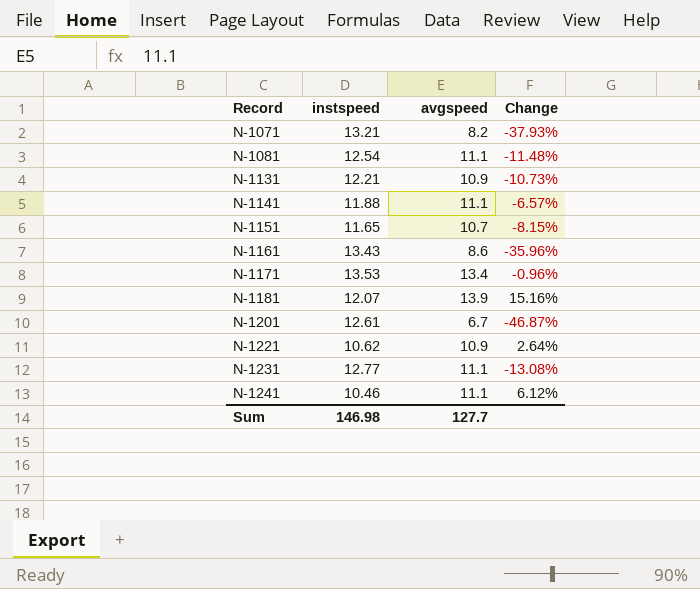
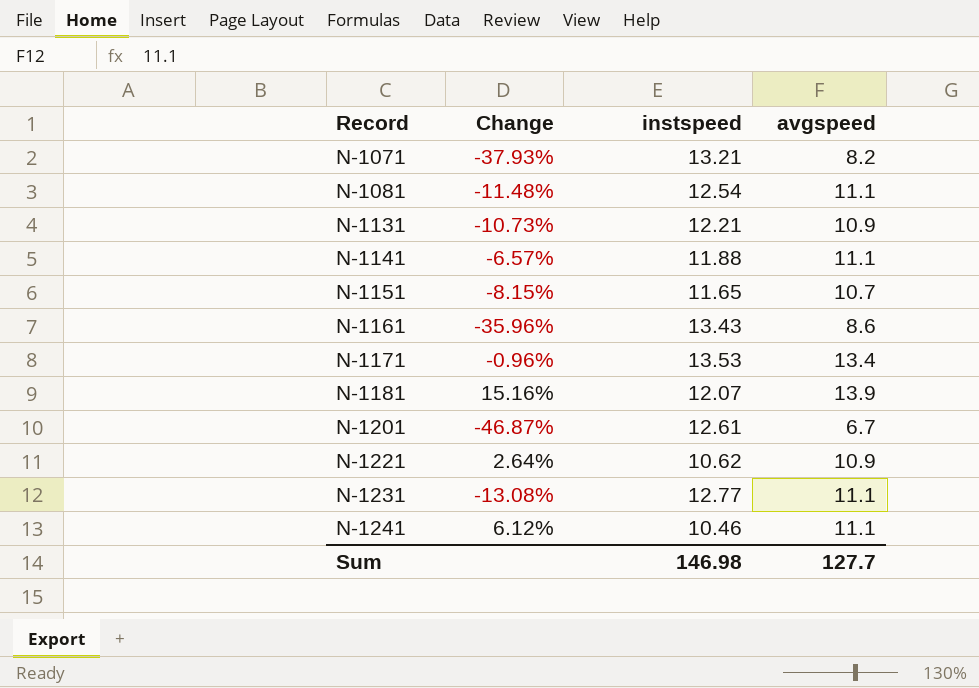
column Change | position: 4 -> 2

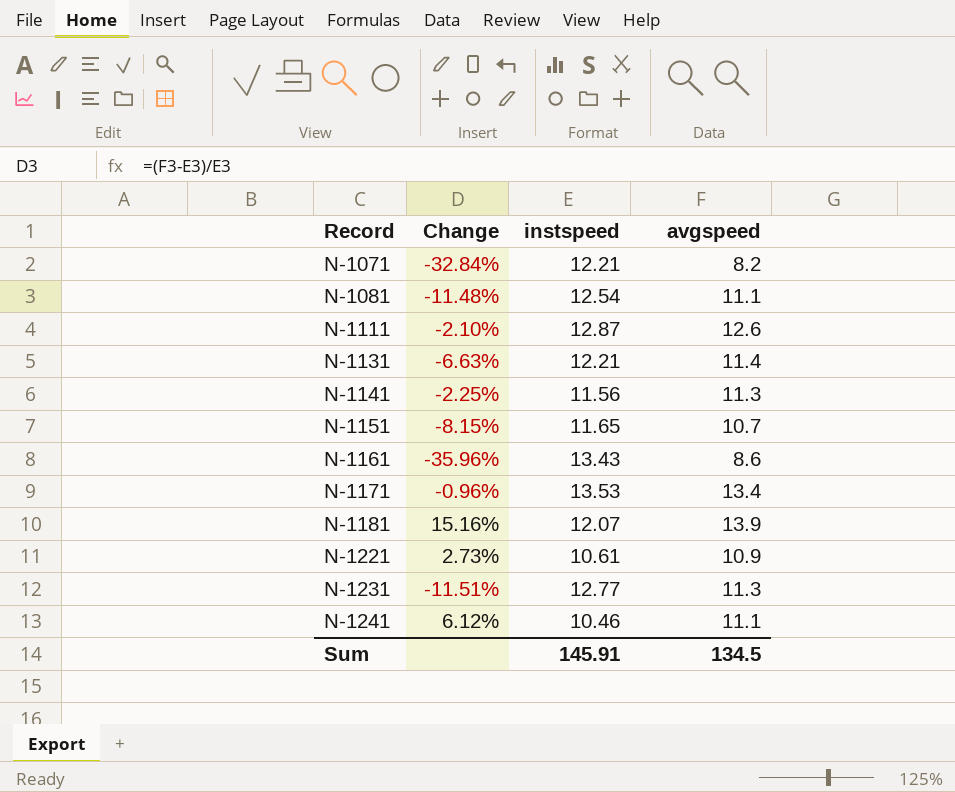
row N-1201: -46.87% | 12.61 | 6.7 -> none
N-1071 | Change: -37.93% -> -32.84%
N-1071 | instspeed: 13.21 -> 12.21
row N-1111: none -> -2.10% | 12.87 | 12.6
N-1131 | Change: -10.73% -> -6.63%
N-1131 | avgspeed: 10.9 -> 11.4
N-1141 | Change: -6.57% -> -2.25%
N-1141 | instspeed: 11.88 -> 11.56
N-1141 | avgspeed: 11.1 -> 11.3
N-1221 | Change: 2.64% -> 2.73%
N-1221 | instspeed: 10.62 -> 10.61
N-1231 | Change: -13.08% -> -11.51%
N-1231 | avgspeed: 11.1 -> 11.3
Sum | instspeed: 146.98 -> 145.91
Sum | avgspeed: 127.7 -> 134.5

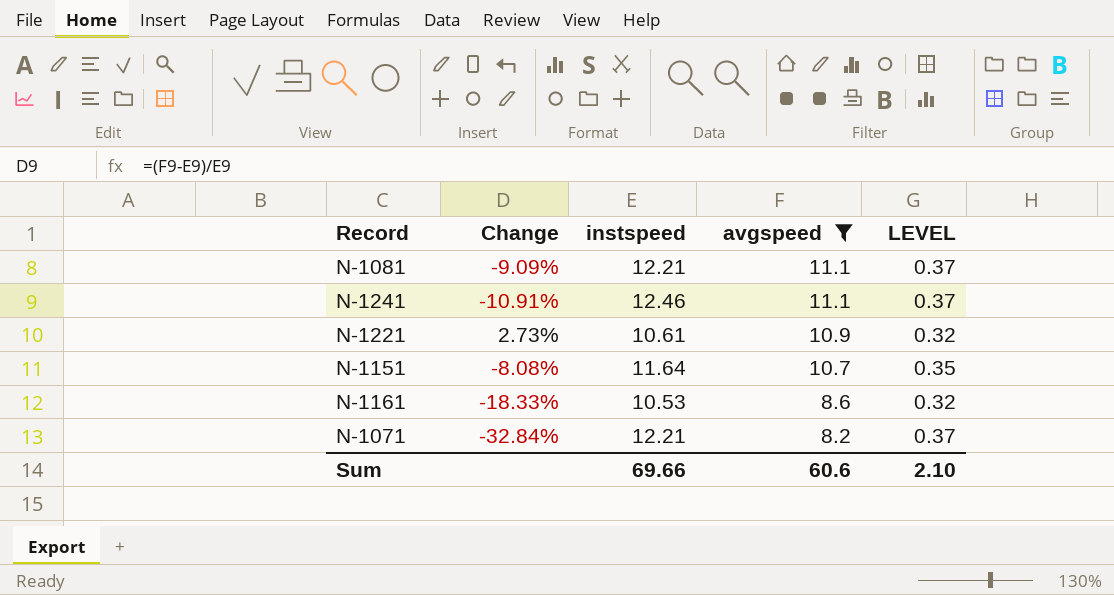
filter: none -> avgspeed <= 11.1
row order: Record ascending -> avgspeed descending
column LEVEL | formula: none -> [instspeed] * 0.03
N-1081 | Change: -11.48% -> -9.09%
N-1081 | instspeed: 12.54 -> 12.21
N-1241 | Change: 6.12% -> -10.91%
N-1241 | instspeed: 10.46 -> 12.46
N-1151 | Change: -8.15% -> -8.08%
N-1151 | instspeed: 11.65 -> 11.64
N-1161 | Change: -35.96% -> -18.33%
N-1161 | instspeed: 13.43 -> 10.53
Sum | instspeed: 145.91 -> 69.66
Sum | avgspeed: 134.5 -> 60.6

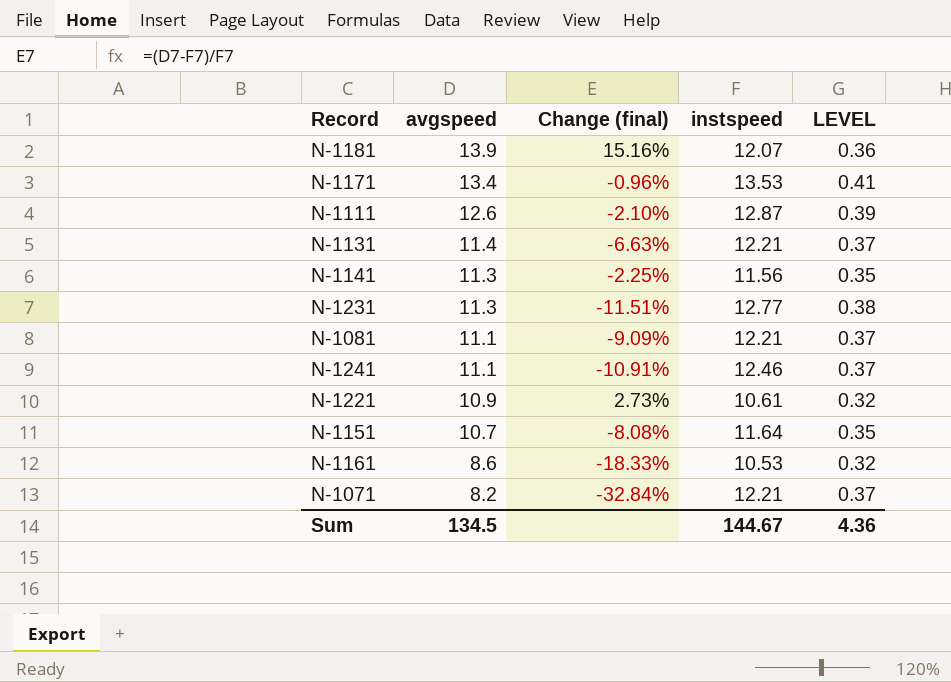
filter: avgspeed <= 11.1 -> none
column avgspeed | position: 4 -> 2
column name: Change -> Change (final)
Sum | avgspeed: 60.6 -> 134.5
Sum | instspeed: 69.66 -> 144.67
Sum | LEVEL: 2.10 -> 4.36

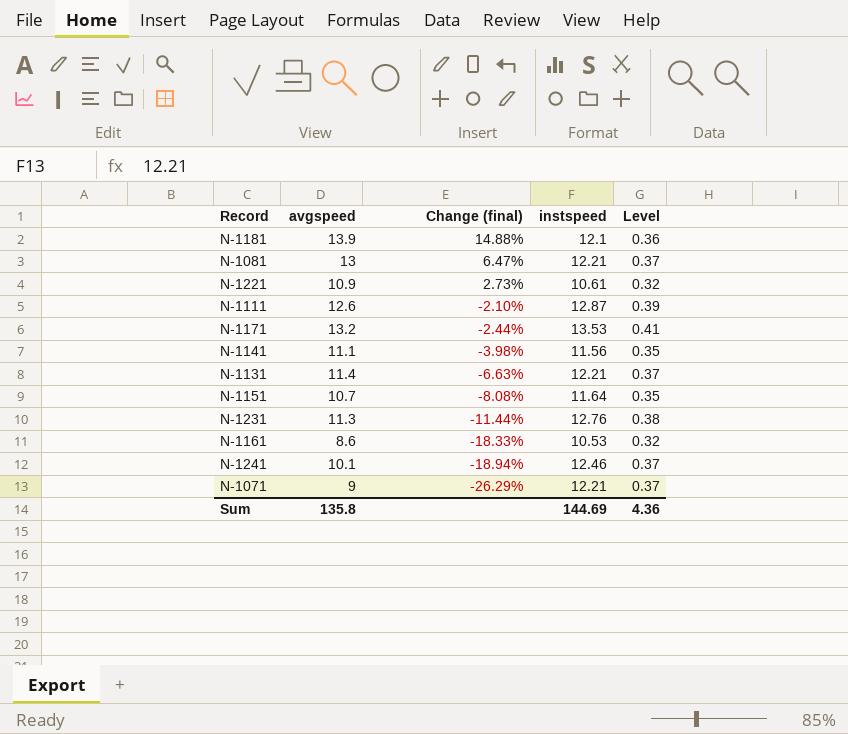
row order: avgspeed descending -> Change (final) descending
column name: LEVEL -> Level
N-1181 | Change (final): 15.16% -> 14.88%
N-1181 | instspeed: 12.07 -> 12.1
N-1081 | avgspeed: 11.1 -> 13
N-1081 | Change (final): -9.09% -> 6.47%
N-1171 | avgspeed: 13.4 -> 13.2
N-1171 | Change (final): -0.96% -> -2.44%
N-1141 | avgspeed: 11.3 -> 11.1
N-1141 | Change (final): -2.25% -> -3.98%
N-1231 | Change (final): -11.51% -> -11.44%
N-1231 | instspeed: 12.77 -> 12.76
N-1241 | avgspeed: 11.1 -> 10.1
N-1241 | Change (final): -10.91% -> -18.94%
N-1071 | avgspeed: 8.2 -> 9
N-1071 | Change (final): -32.84% -> -26.29%
Sum | avgspeed: 134.5 -> 135.8
Sum | instspeed: 144.67 -> 144.69

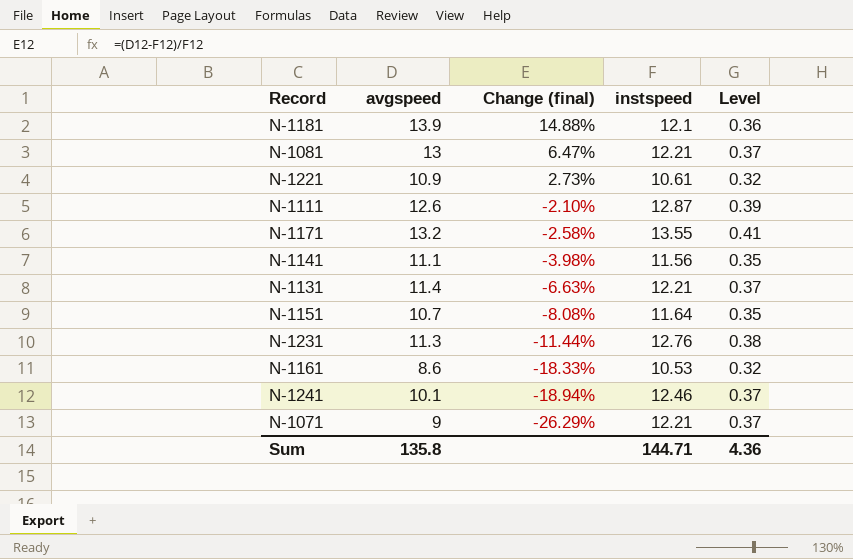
N-1171 | Change (final): -2.44% -> -2.58%
N-1171 | instspeed: 13.53 -> 13.55
Sum | instspeed: 144.69 -> 144.71

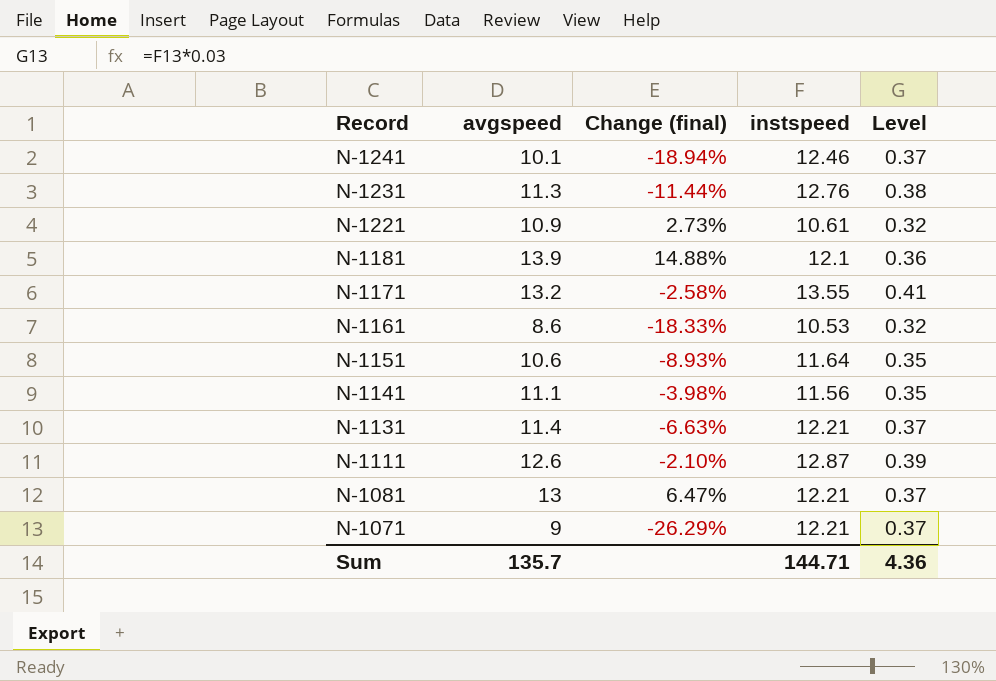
row order: Change (final) descending -> Record descending
N-1151 | avgspeed: 10.7 -> 10.6
N-1151 | Change (final): -8.08% -> -8.93%
Sum | avgspeed: 135.8 -> 135.7

